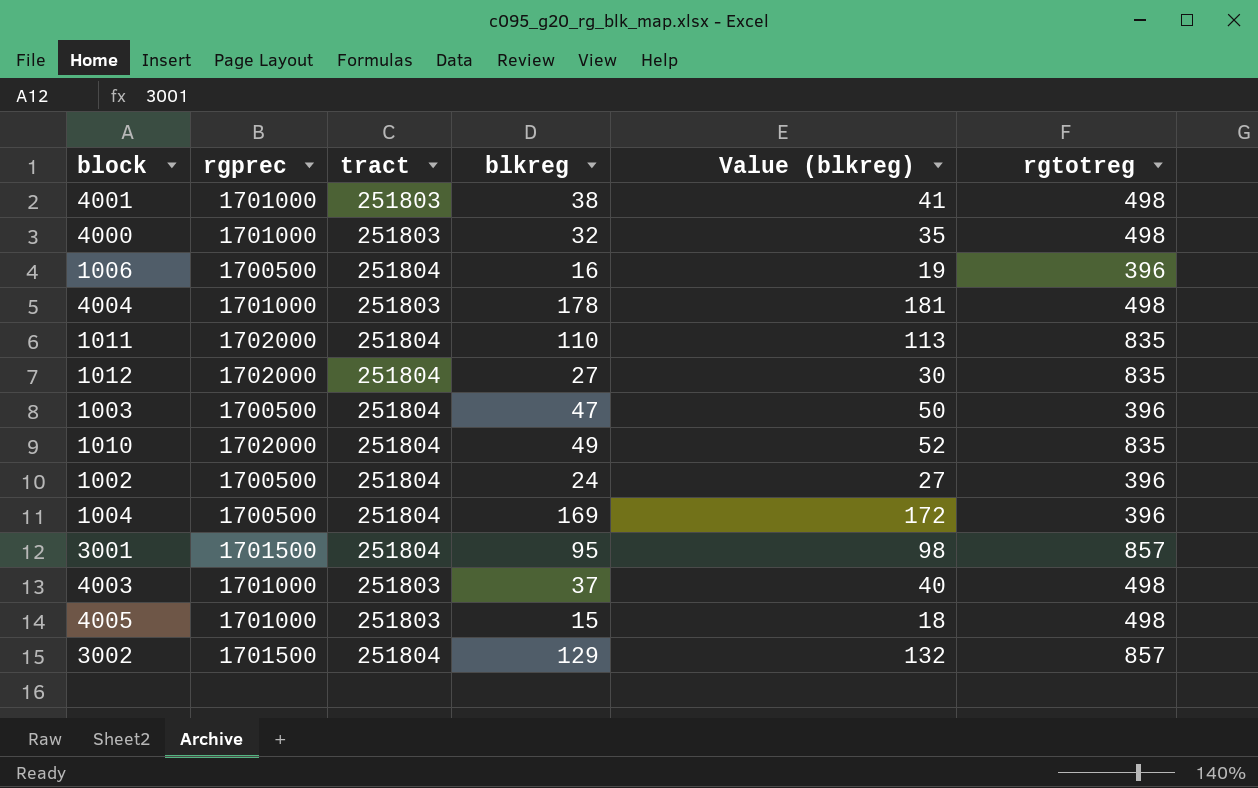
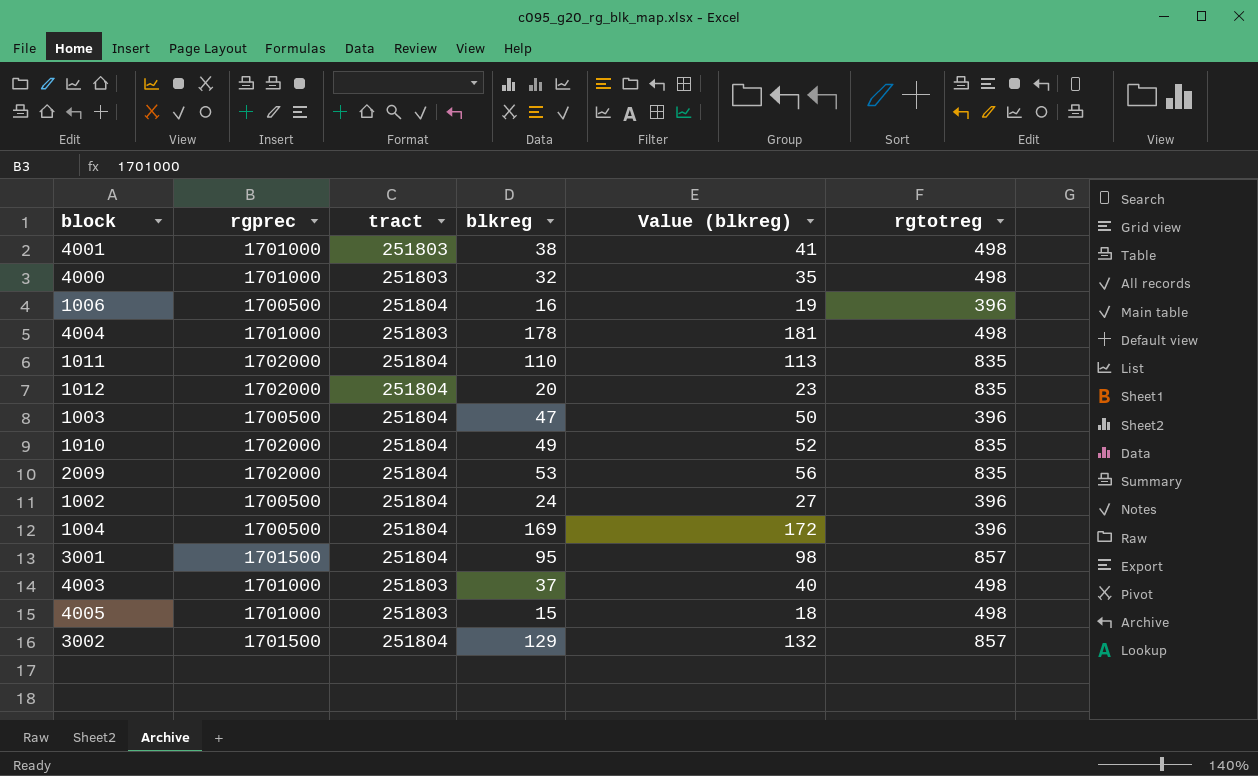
1012 | blkreg: 27 -> 20
1012 | Value (blkreg): 30 -> 23
row 2009: none -> 1702000 | 251804 | 53 | 56 | 835

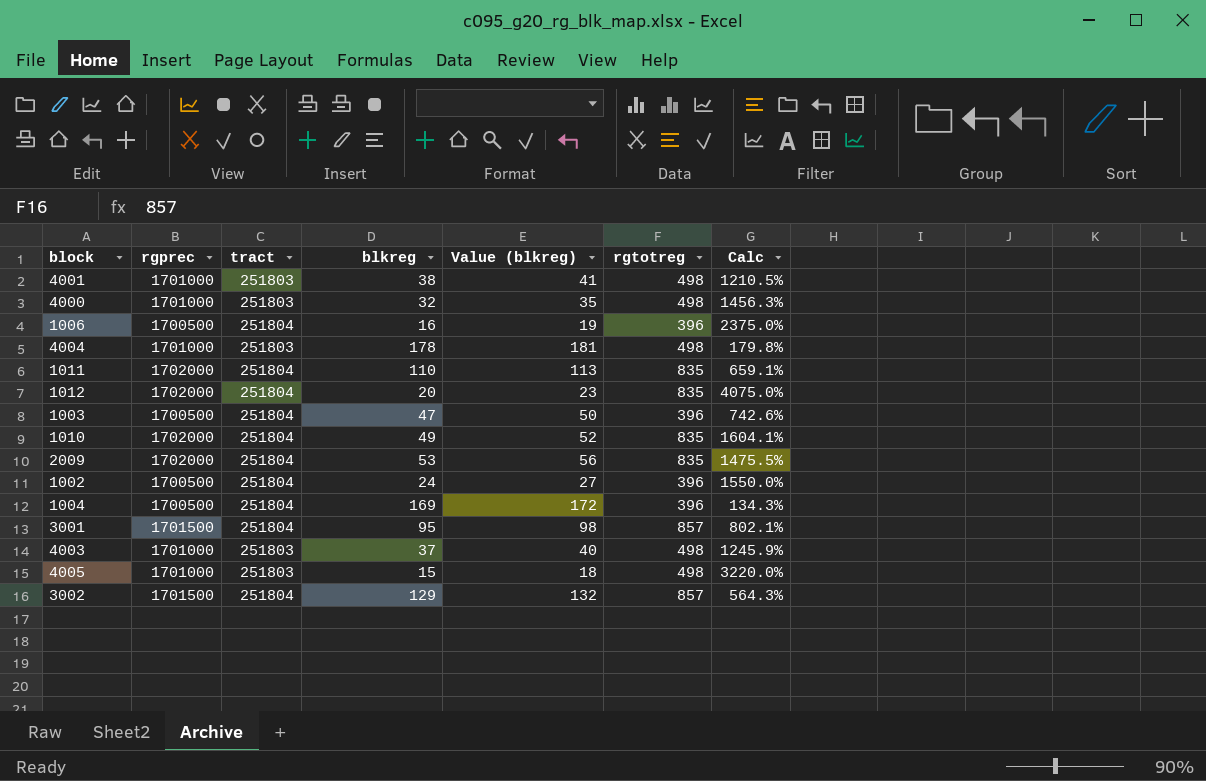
column Calc | formula: none -> ([rgtotreg] - [blkreg]) / [blkreg]

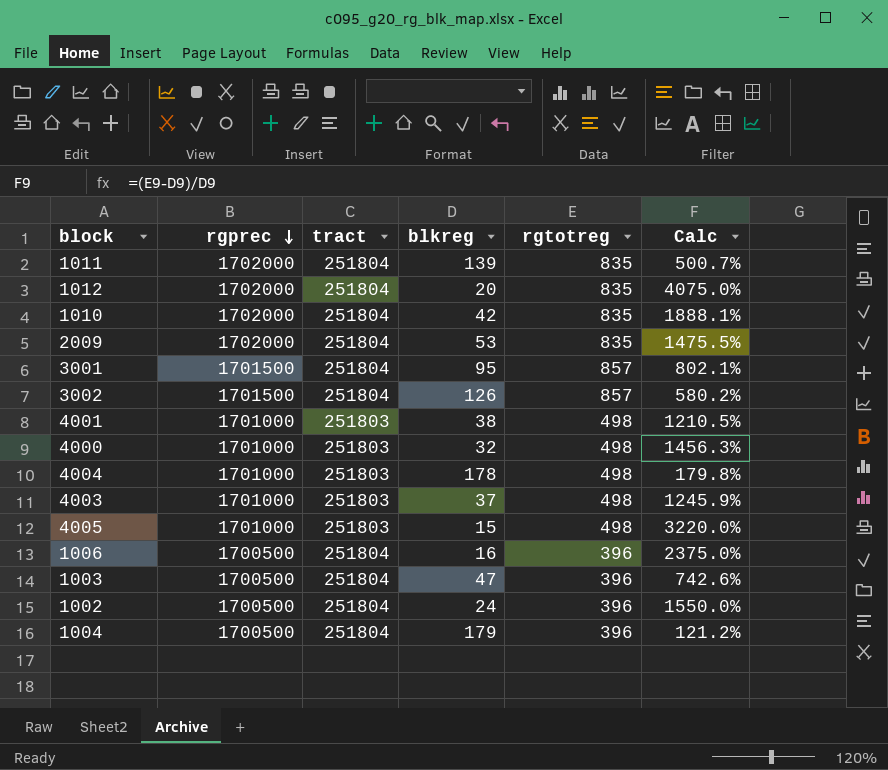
row order: none -> rgprec descending
column Value (blkreg) | formula: [blkreg] + 3 -> none
1011 | blkreg: 110 -> 139
1011 | Calc: 659.1% -> 500.7%
1010 | blkreg: 49 -> 42
1010 | Calc: 1604.1% -> 1888.1%
3002 | blkreg: 129 -> 126
3002 | Calc: 564.3% -> 580.2%
1004 | blkreg: 169 -> 179
1004 | Calc: 134.3% -> 121.2%

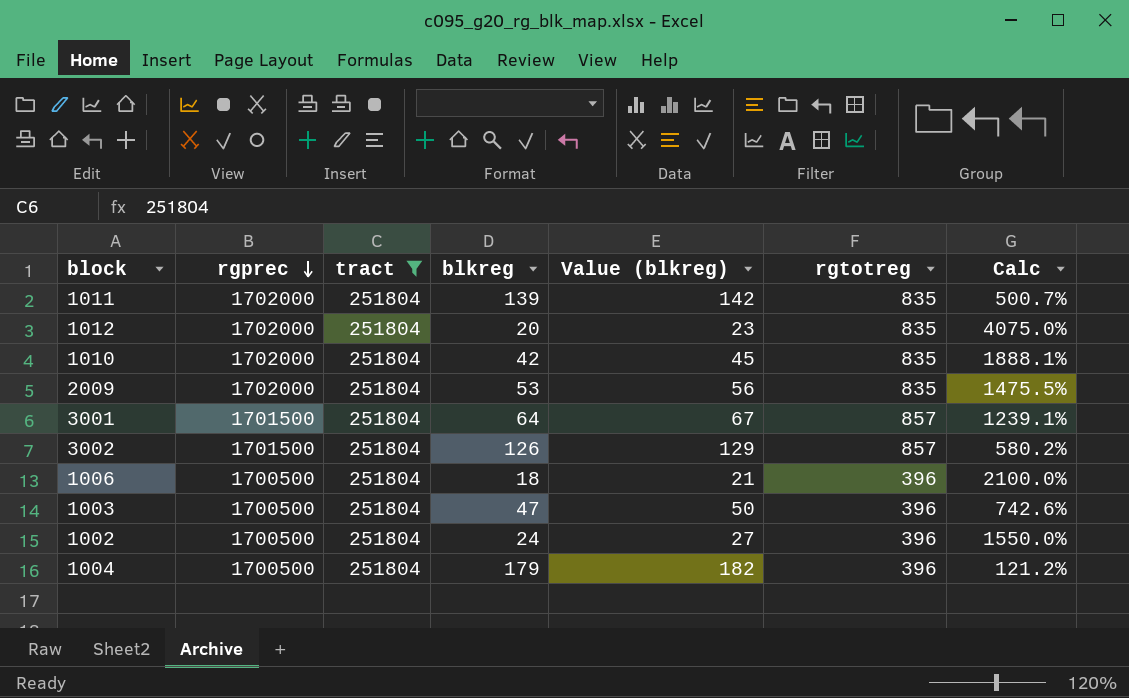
filter: none -> tract = 251804
column Value (blkreg) | formula: none -> [blkreg] + 3
3001 | blkreg: 95 -> 64
3001 | Calc: 802.1% -> 1239.1%
1006 | blkreg: 16 -> 18
1006 | Calc: 2375.0% -> 2100.0%

